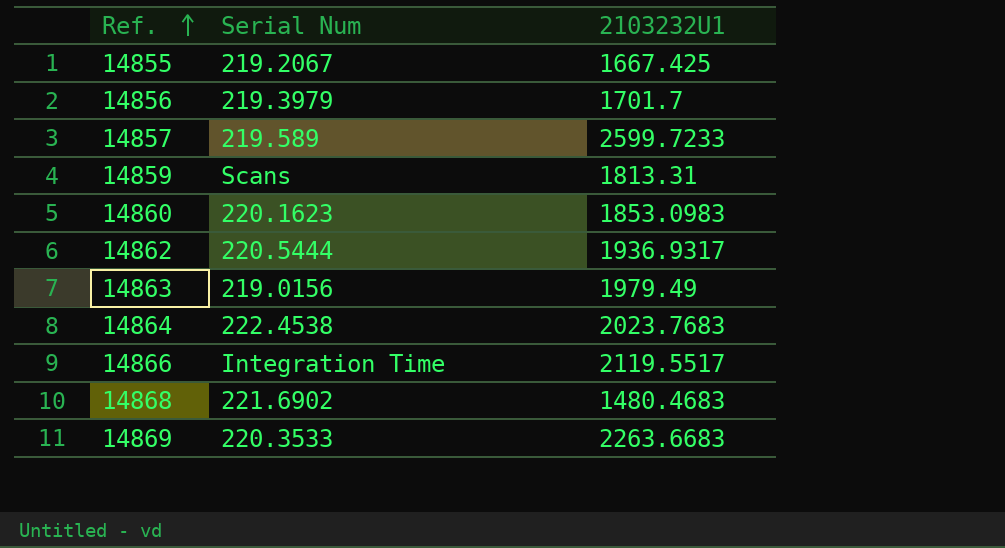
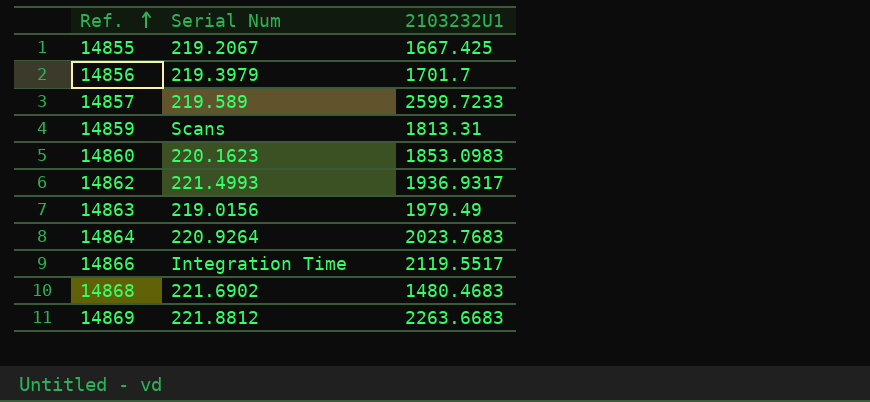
14862 | Serial Num: 220.5444 -> 221.4993
14864 | Serial Num: 222.4538 -> 220.9264
14869 | Serial Num: 220.3533 -> 221.8812

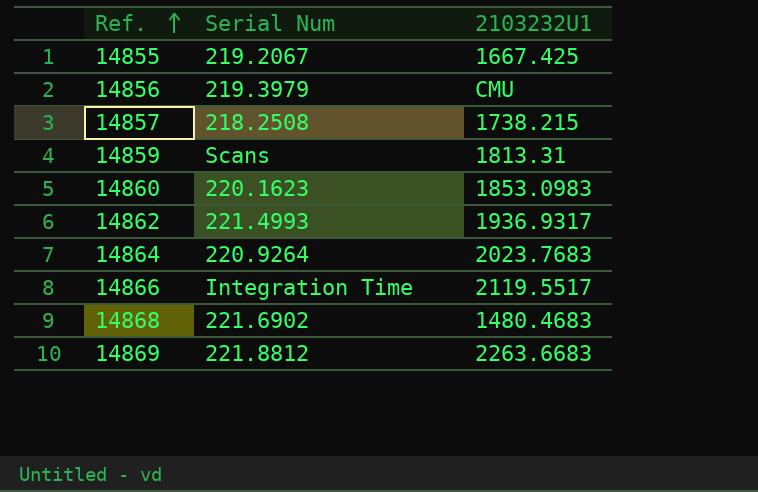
row 14863: 219.0156 | 1979.49 -> none
14856 | 2103232U1: 1701.7 -> CMU
14857 | Serial Num: 219.589 -> 218.2508
14857 | 2103232U1: 2599.7233 -> 1738.215

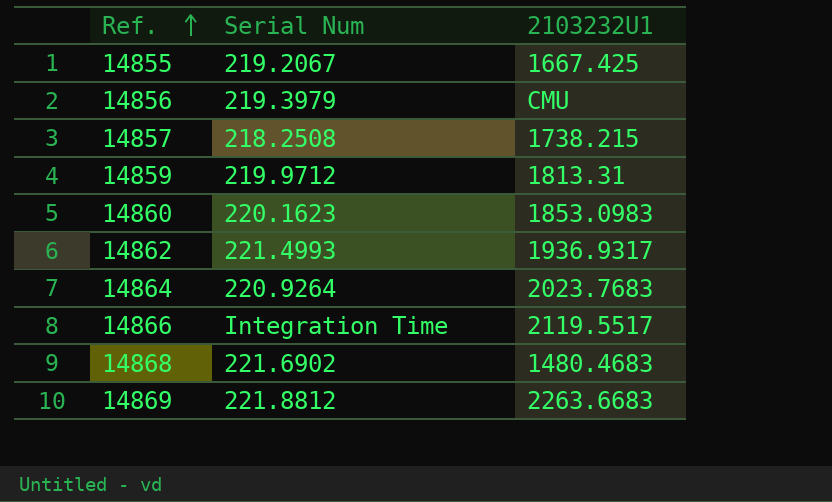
14859 | Serial Num: Scans -> 219.9712

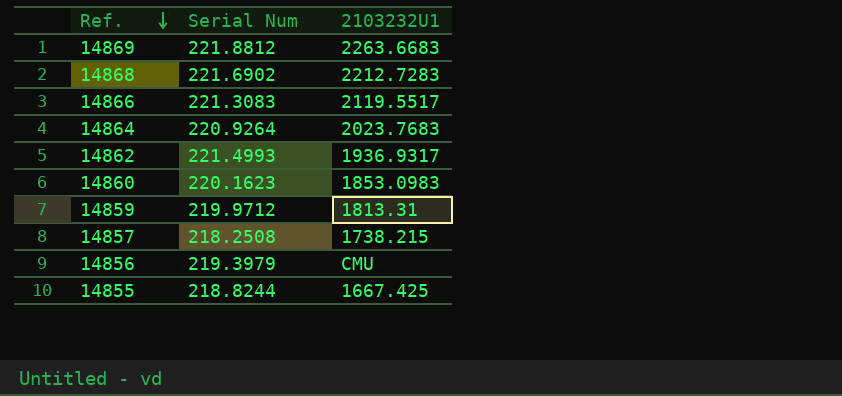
row order: Ref. ascending -> Ref. descending
14868 | 2103232U1: 1480.4683 -> 2212.7283
14866 | Serial Num: Integration Time -> 221.3083
14855 | Serial Num: 219.2067 -> 218.8244

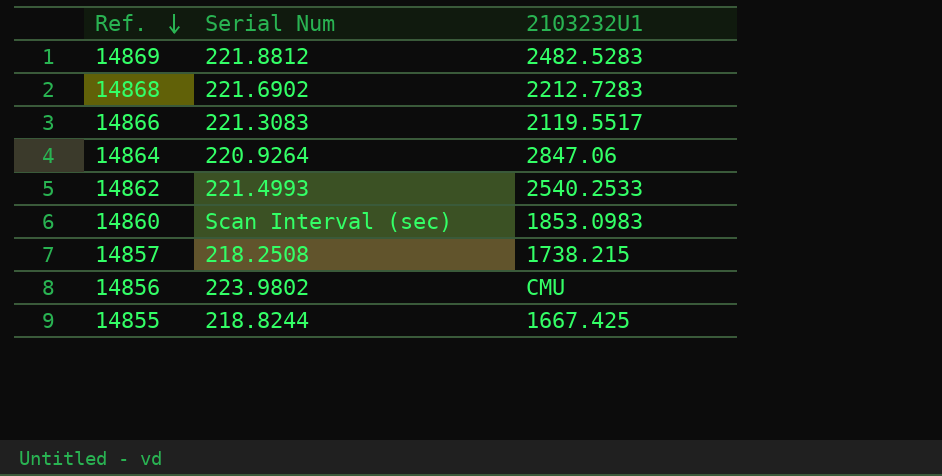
row 14859: 219.9712 | 1813.31 -> none
14869 | 2103232U1: 2263.6683 -> 2482.5283
14864 | 2103232U1: 2023.7683 -> 2847.06
14862 | 2103232U1: 1936.9317 -> 2540.2533
14860 | Serial Num: 220.1623 -> Scan Interval (sec)
14856 | Serial Num: 219.3979 -> 223.9802

